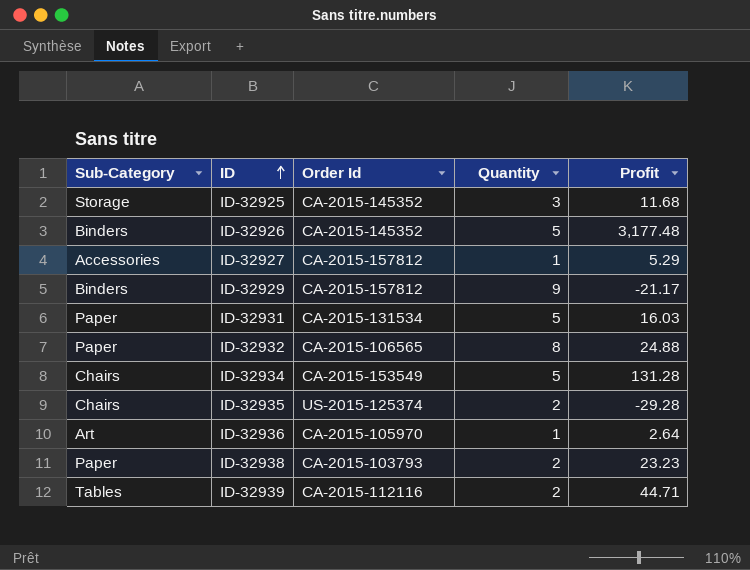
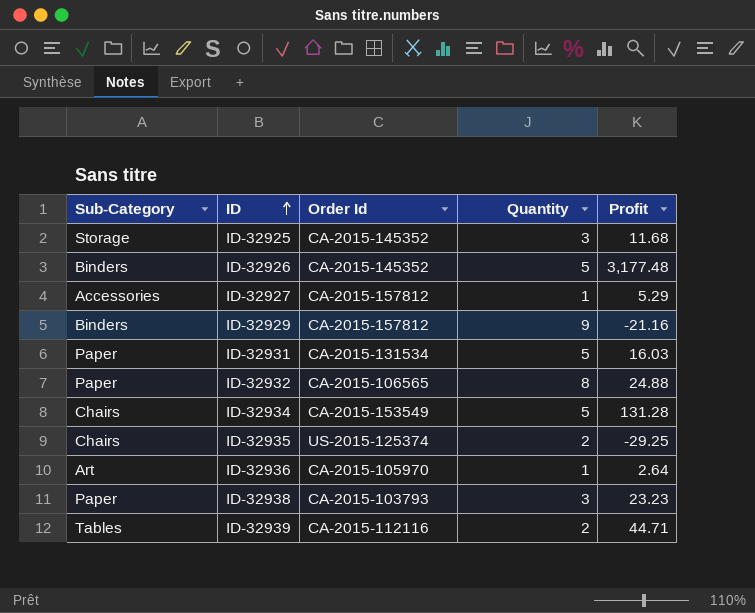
ID-32929 | Profit: -21.17 -> -21.16
ID-32935 | Profit: -29.28 -> -29.25
ID-32938 | Quantity: 2 -> 3

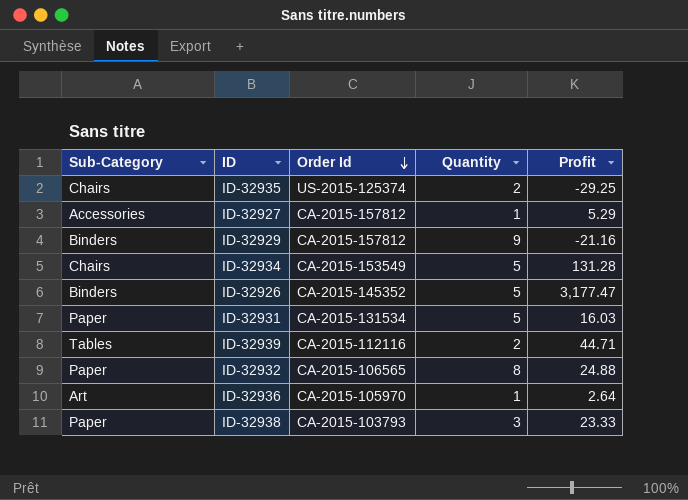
row order: ID ascending -> Order Id descending
row ID-32925: Storage | CA-2015-145352 | 3 | 11.68 -> none
ID-32926 | Profit: 3,177.48 -> 3,177.47
ID-32938 | Profit: 23.23 -> 23.33

